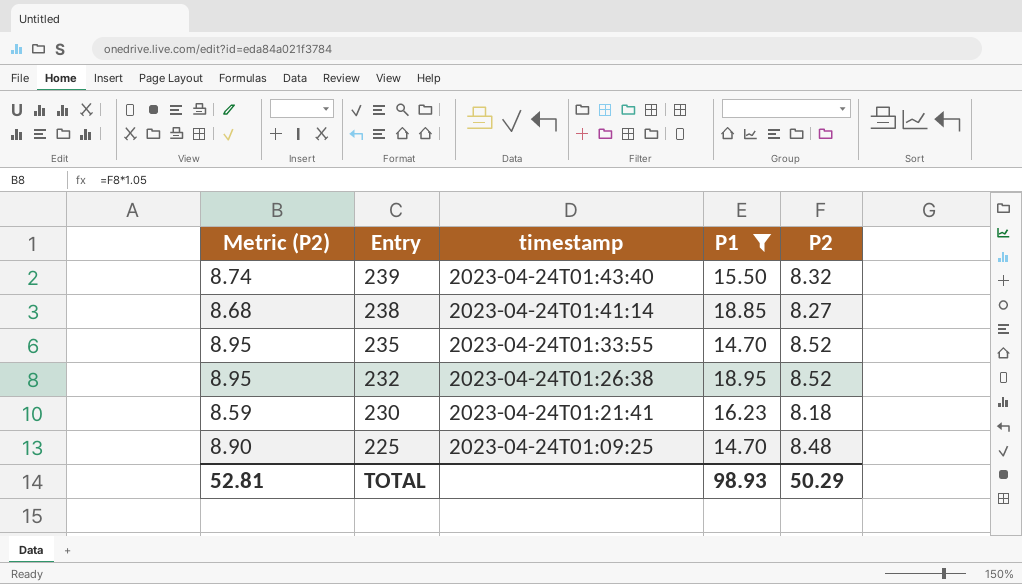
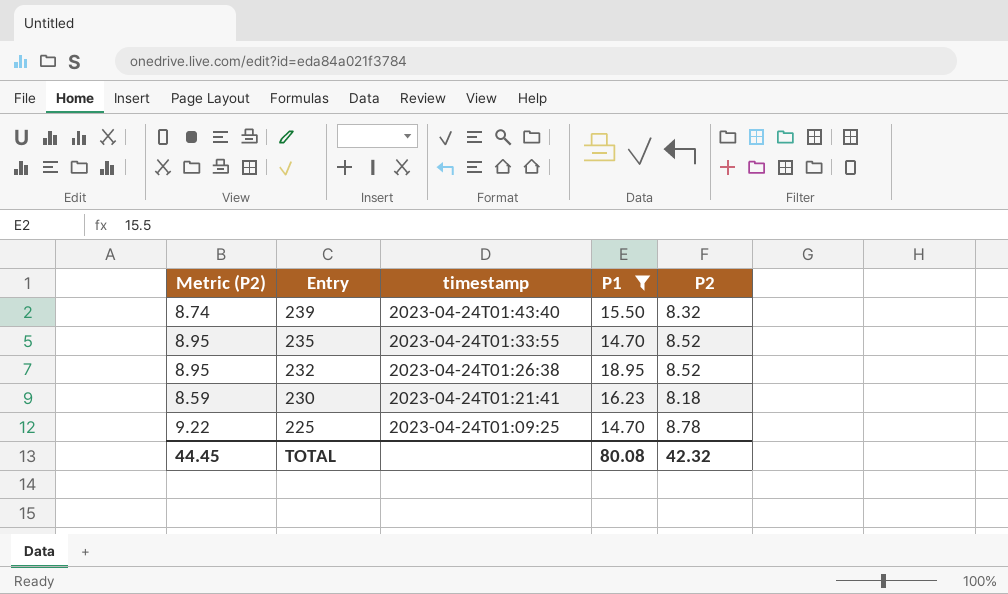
row 238: 8.68 | 2023-04-24T01:41:14 | 18.85 | 8.27 -> none
225 | Metric (P2): 8.90 -> 9.22
225 | P2: 8.48 -> 8.78
TOTAL | Metric (P2): 52.81 -> 44.45
TOTAL | P1: 98.93 -> 80.08
TOTAL | P2: 50.29 -> 42.32

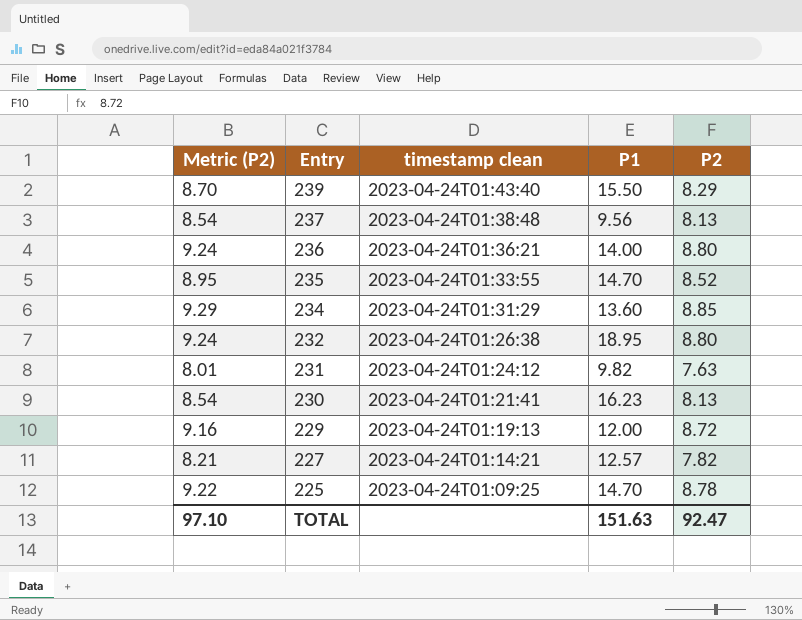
filter: P1 >= 14.70 -> none
column name: timestamp -> timestamp clean
239 | Metric (P2): 8.74 -> 8.70
239 | P2: 8.32 -> 8.29
232 | Metric (P2): 8.95 -> 9.24
232 | P2: 8.52 -> 8.80
230 | Metric (P2): 8.59 -> 8.54
230 | P2: 8.18 -> 8.13
TOTAL | Metric (P2): 44.45 -> 97.10
TOTAL | P1: 80.08 -> 151.63
TOTAL | P2: 42.32 -> 92.47

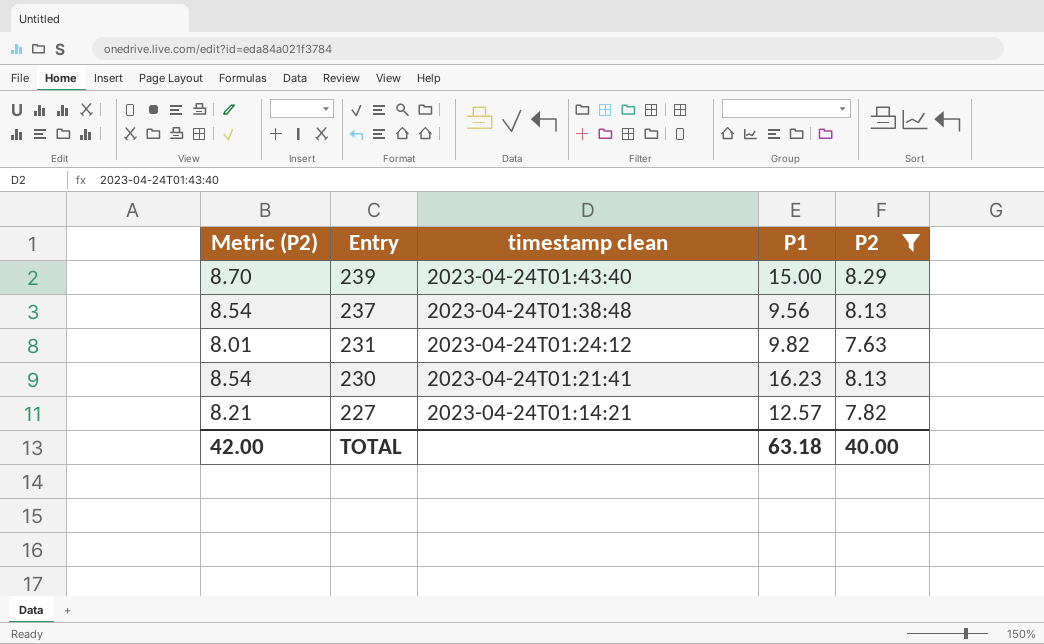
filter: none -> P2 <= 8.29
239 | P1: 15.50 -> 15.00
TOTAL | Metric (P2): 97.10 -> 42.00
TOTAL | P1: 151.63 -> 63.18
TOTAL | P2: 92.47 -> 40.00

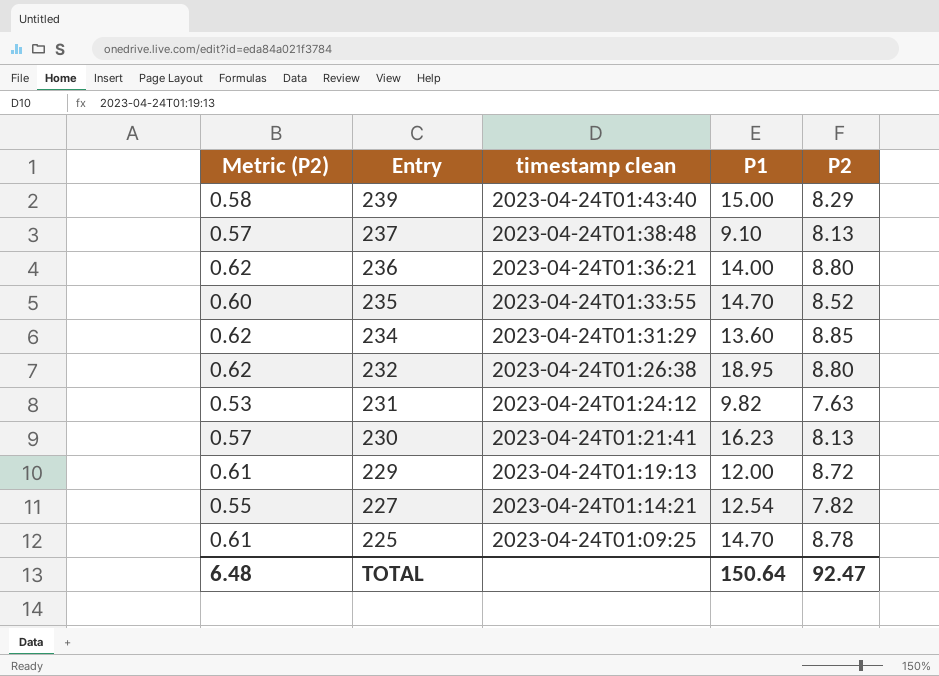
filter: P2 <= 8.29 -> none
column Metric (P2) | formula: [P2] * 1.05 -> [P2] * 0.07
237 | P1: 9.56 -> 9.10
227 | P1: 12.57 -> 12.54
TOTAL | Metric (P2): 42.00 -> 6.48
TOTAL | P1: 63.18 -> 150.64
TOTAL | P2: 40.00 -> 92.47

